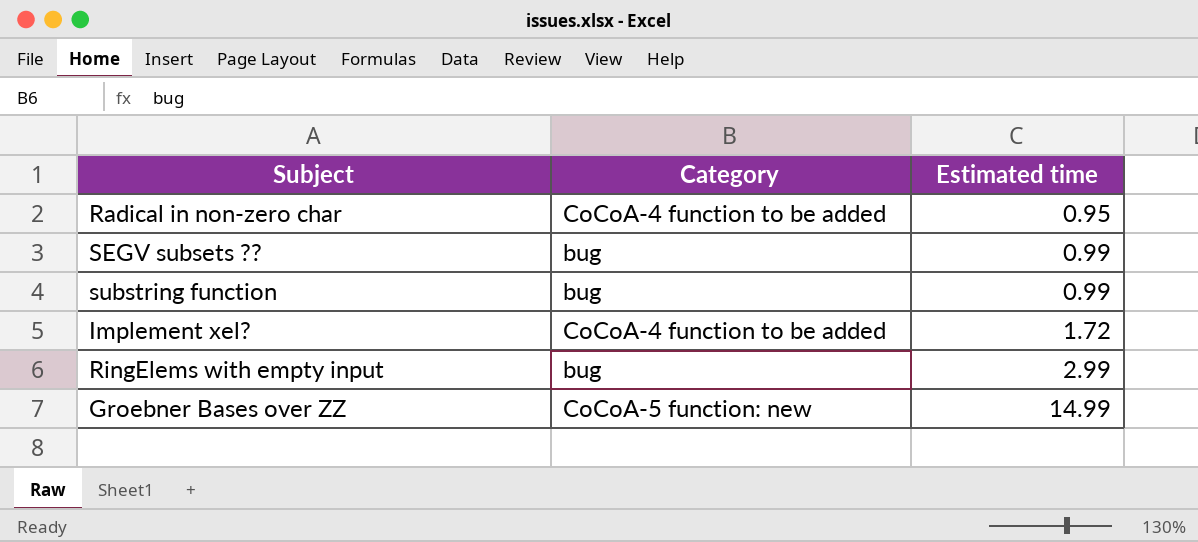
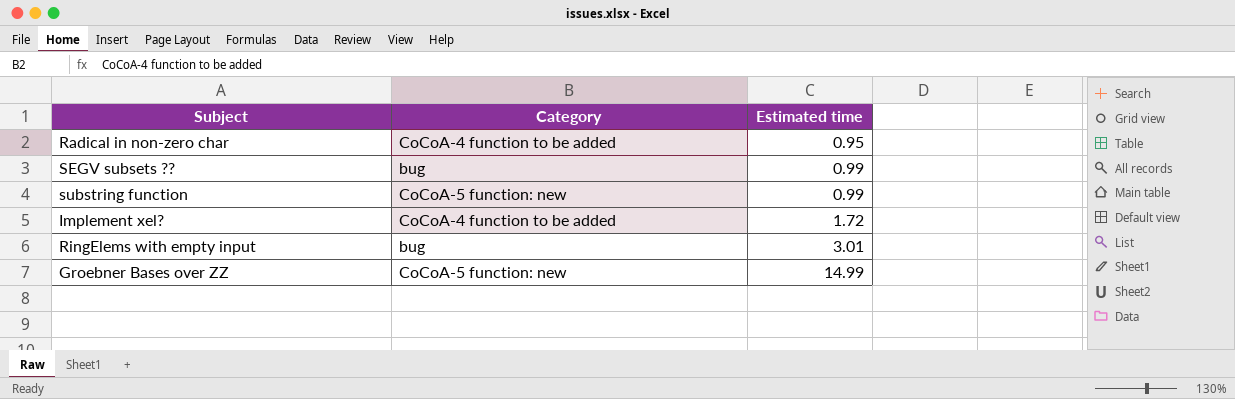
substring function | Category: bug -> CoCoA-5 function: new
RingElems with empty input | Estimated time: 2.99 -> 3.01

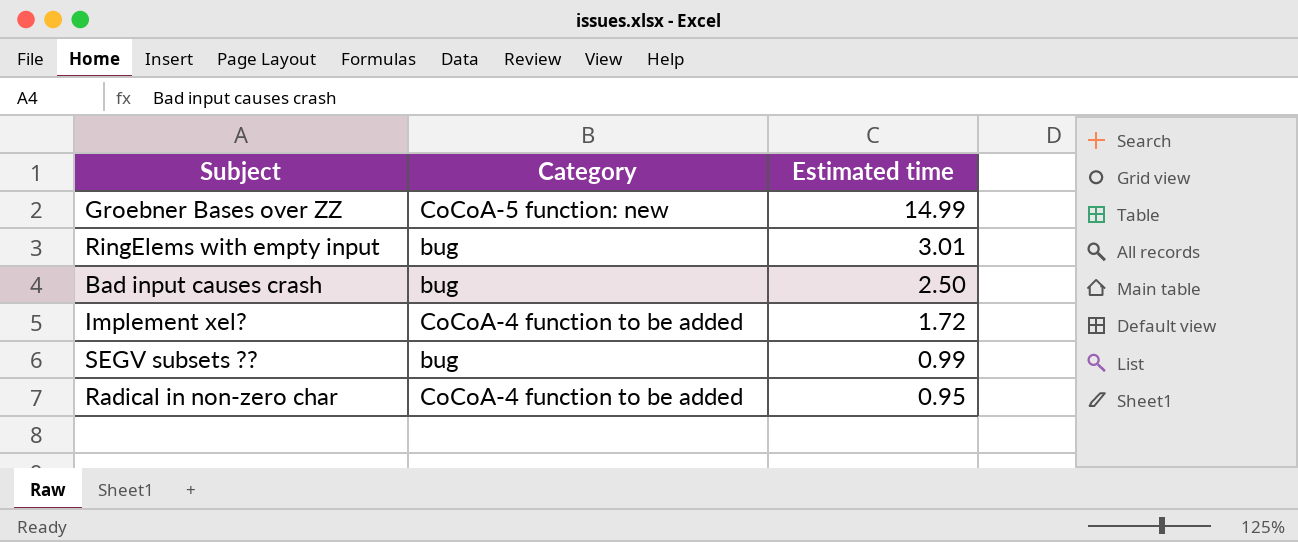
row order: Estimated time ascending -> Estimated time descending
row substring function: CoCoA-5 function: new | 0.99 -> none
row Bad input causes crash: none -> bug | 2.50

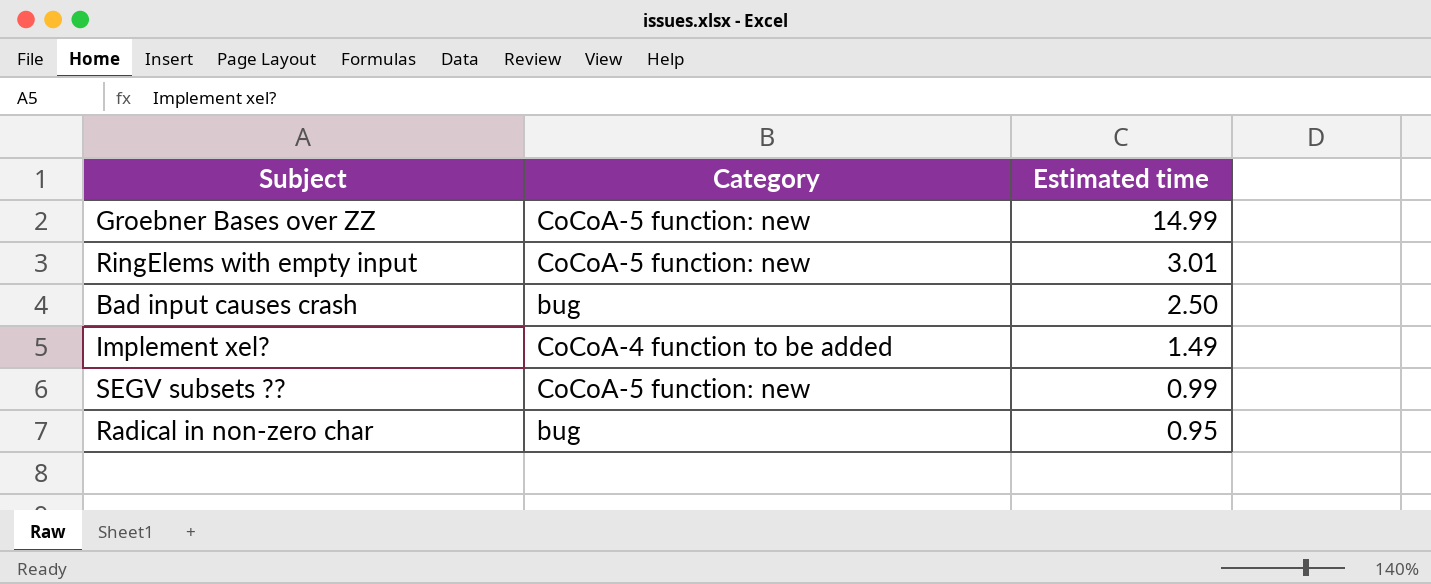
RingElems with empty input | Category: bug -> CoCoA-5 function: new
Implement xel? | Estimated time: 1.72 -> 1.49
SEGV subsets ?? | Category: bug -> CoCoA-5 function: new
Radical in non-zero char | Category: CoCoA-4 function to be added -> bug

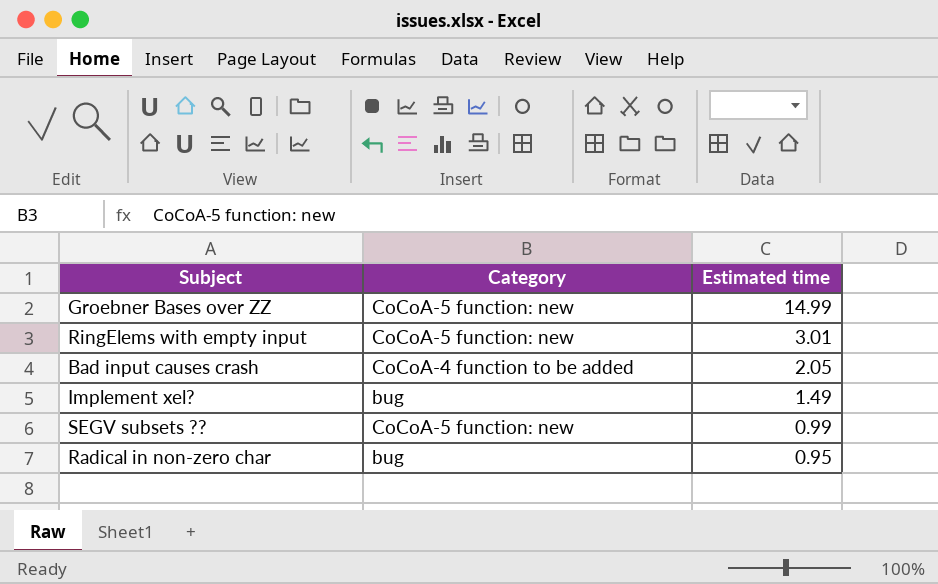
Bad input causes crash | Category: bug -> CoCoA-4 function to be added
Bad input causes crash | Estimated time: 2.50 -> 2.05
Implement xel? | Category: CoCoA-4 function to be added -> bug

